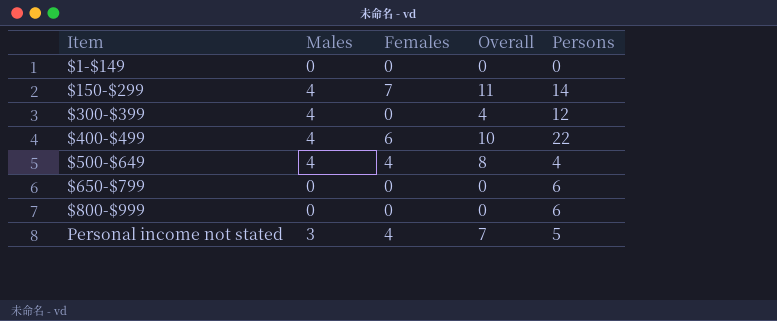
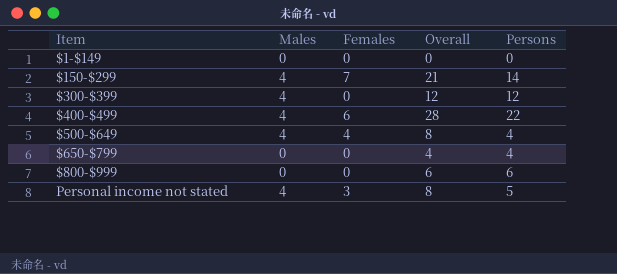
column Overall | formula: [Males] + [Females] -> [Females] + [Persons]
$650-$799 | Persons: 6 -> 4
Personal income not stated | Males: 3 -> 4
Personal income not stated | Females: 4 -> 3

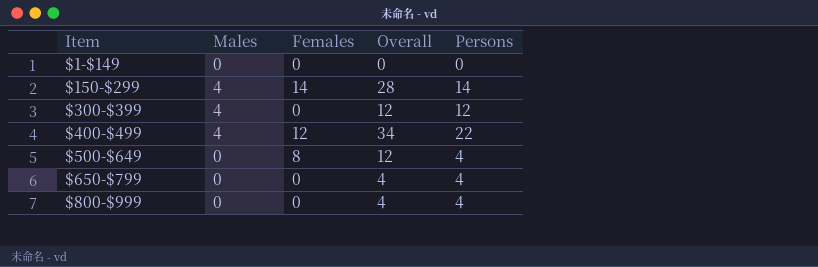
row Personal income not stated: 4 | 3 | 8 | 5 -> none
$150-$299 | Females: 7 -> 14
$150-$299 | Overall: 21 -> 28
$400-$499 | Females: 6 -> 12
$400-$499 | Overall: 28 -> 34
$500-$649 | Males: 4 -> 0
$500-$649 | Females: 4 -> 8
$500-$649 | Overall: 8 -> 12
$800-$999 | Overall: 6 -> 4
$800-$999 | Persons: 6 -> 4

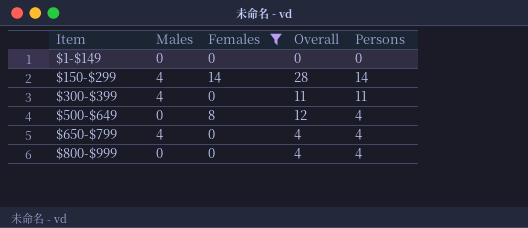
filter: none -> Females != 12
$300-$399 | Overall: 12 -> 11
$300-$399 | Persons: 12 -> 11
$650-$799 | Males: 0 -> 4

